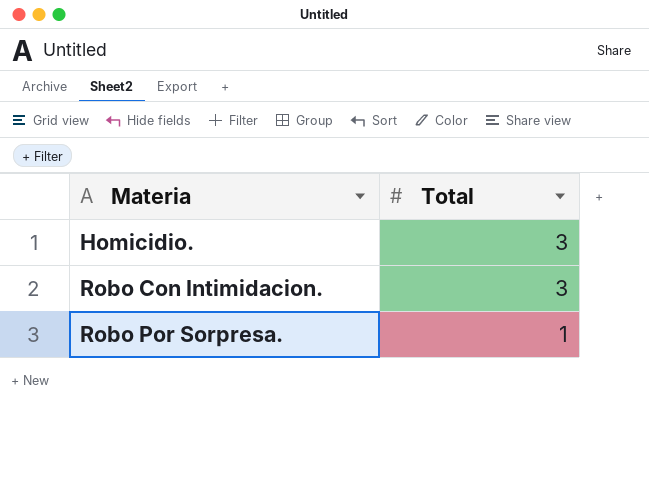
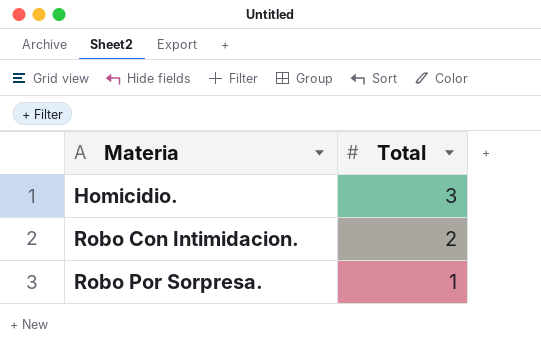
Robo Con Intimidacion. | Total: 3 -> 2

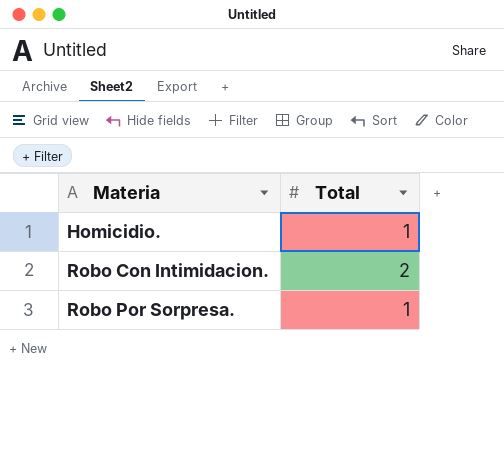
Homicidio. | Total: 3 -> 1

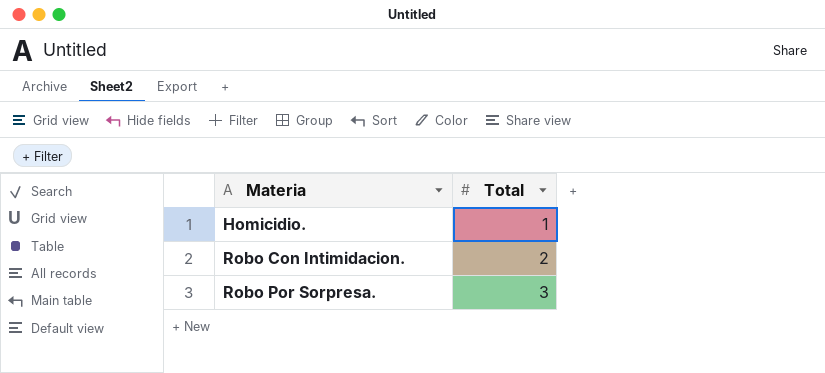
Robo Por Sorpresa. | Total: 1 -> 3

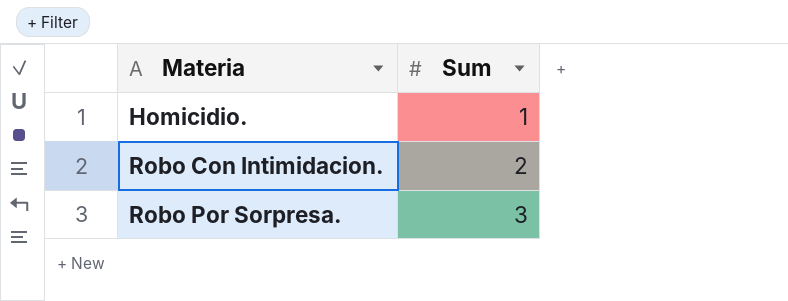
column name: Total -> Sum

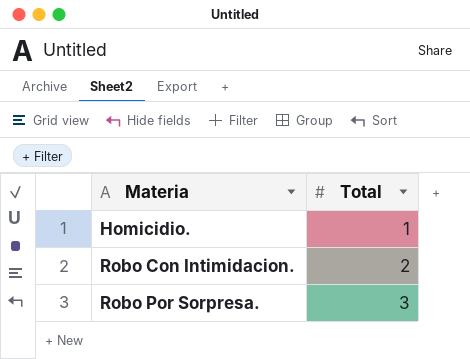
column name: Sum -> Total

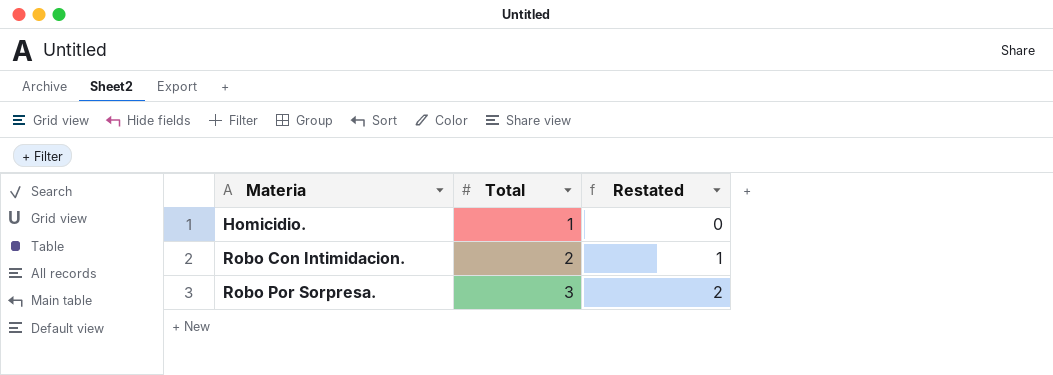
column Restated | formula: none -> [Total] - 1

